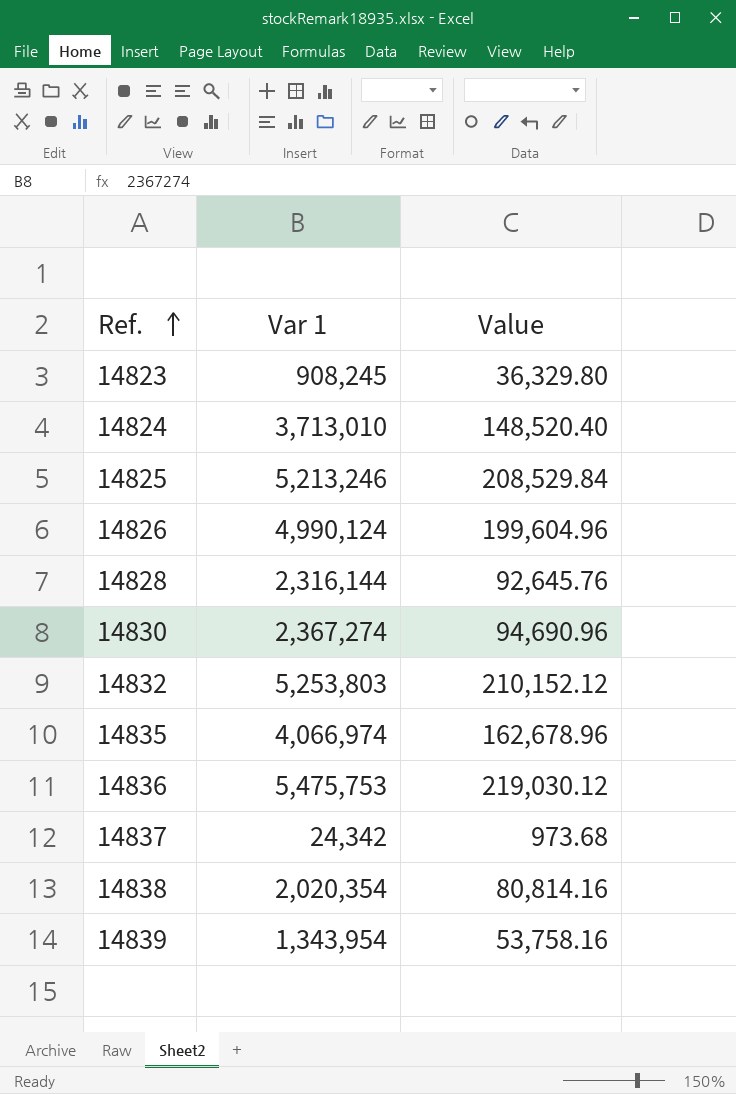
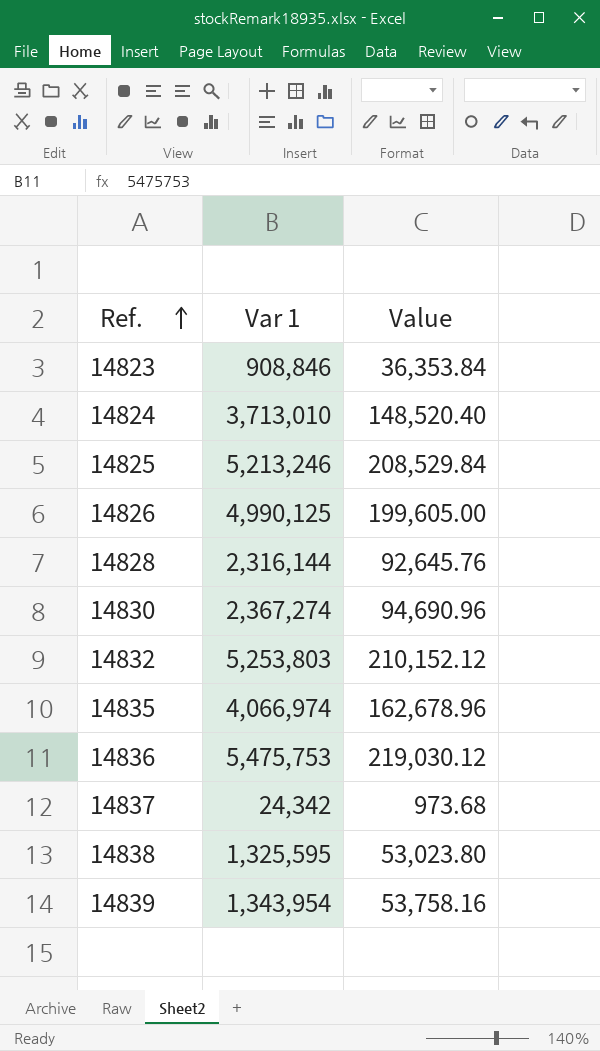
14823 | Var 1: 908,245 -> 908,846
14823 | Value: 36,329.80 -> 36,353.84
14826 | Var 1: 4,990,124 -> 4,990,125
14826 | Value: 199,604.96 -> 199,605.00
14838 | Var 1: 2,020,354 -> 1,325,595
14838 | Value: 80,814.16 -> 53,023.80

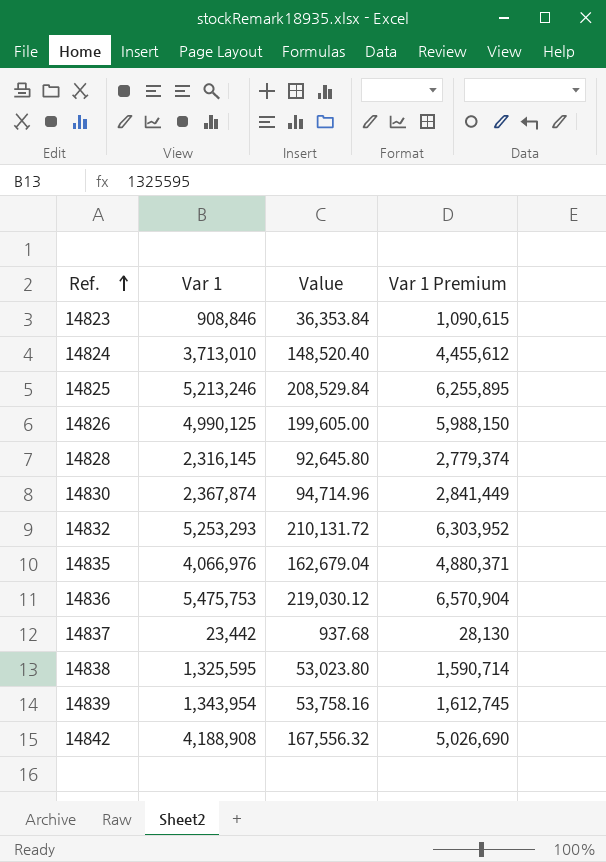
column Var 1 Premium | formula: none -> [Var 1] * 1.2
14828 | Var 1: 2,316,144 -> 2,316,145
14828 | Value: 92,645.76 -> 92,645.80
14830 | Var 1: 2,367,274 -> 2,367,874
14830 | Value: 94,690.96 -> 94,714.96
14832 | Var 1: 5,253,803 -> 5,253,293
14832 | Value: 210,152.12 -> 210,131.72
14835 | Var 1: 4,066,974 -> 4,066,976
14835 | Value: 162,678.96 -> 162,679.04
14837 | Var 1: 24,342 -> 23,442
14837 | Value: 973.68 -> 937.68
row 14842: none -> 4,188,908 | 167,556.32 | 5,026,690

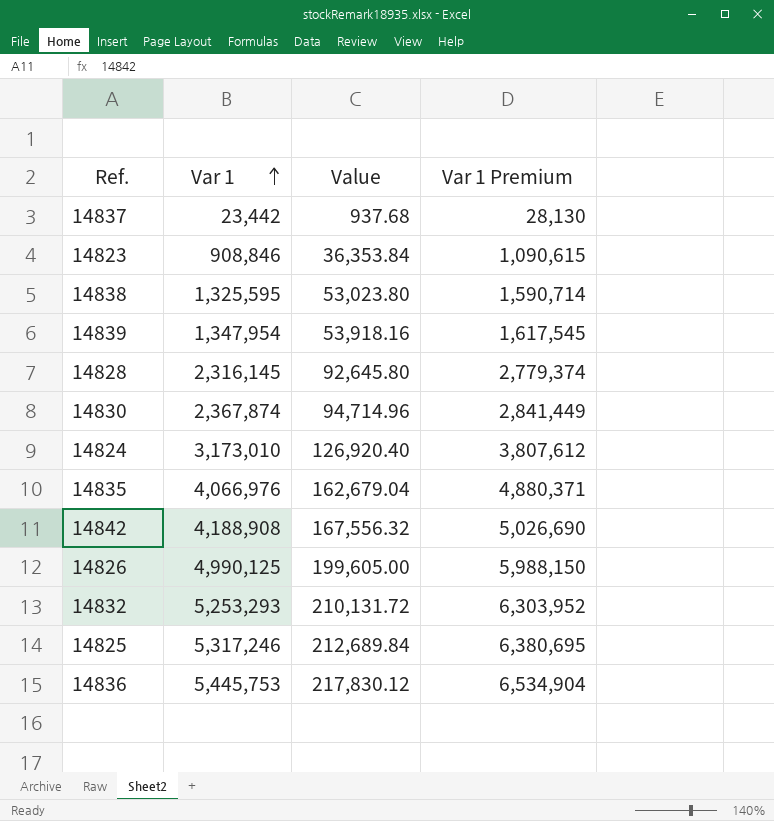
row order: Ref. ascending -> Var 1 ascending
14839 | Var 1: 1,343,954 -> 1,347,954
14839 | Value: 53,758.16 -> 53,918.16
14839 | Var 1 Premium: 1,612,745 -> 1,617,545
14824 | Var 1: 3,713,010 -> 3,173,010
14824 | Value: 148,520.40 -> 126,920.40
14824 | Var 1 Premium: 4,455,612 -> 3,807,612
14825 | Var 1: 5,213,246 -> 5,317,246
14825 | Value: 208,529.84 -> 212,689.84
14825 | Var 1 Premium: 6,255,895 -> 6,380,695
14836 | Var 1: 5,475,753 -> 5,445,753
14836 | Value: 219,030.12 -> 217,830.12
14836 | Var 1 Premium: 6,570,904 -> 6,534,904

